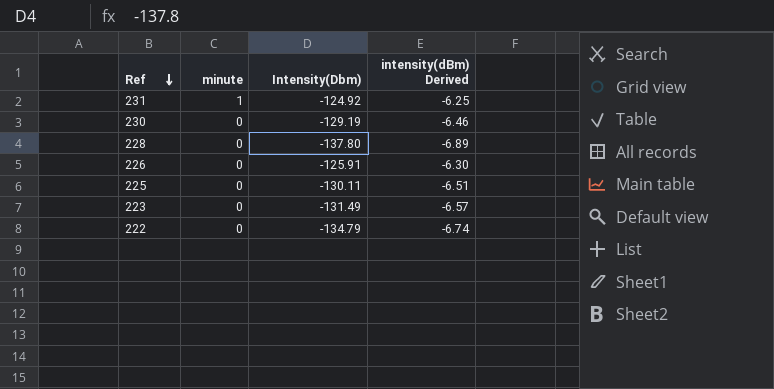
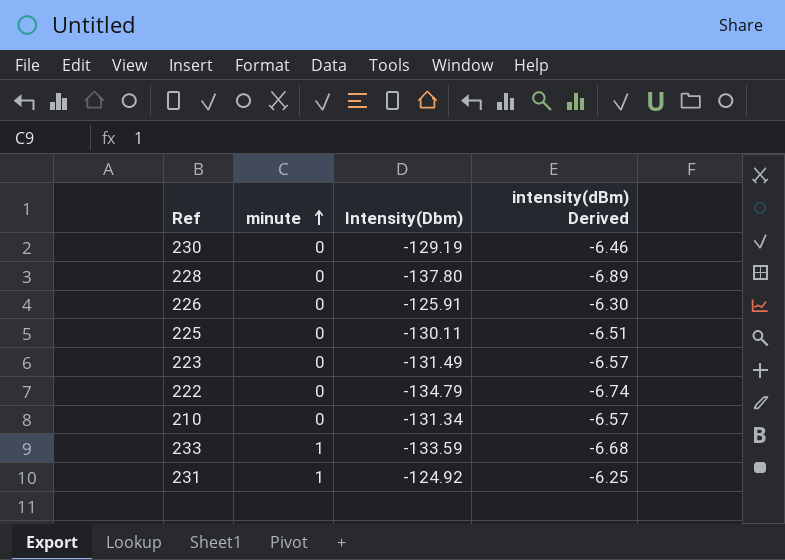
row order: Ref descending -> minute ascending
row 210: none -> 0 | -131.34 | -6.57
row 233: none -> 1 | -133.59 | -6.68

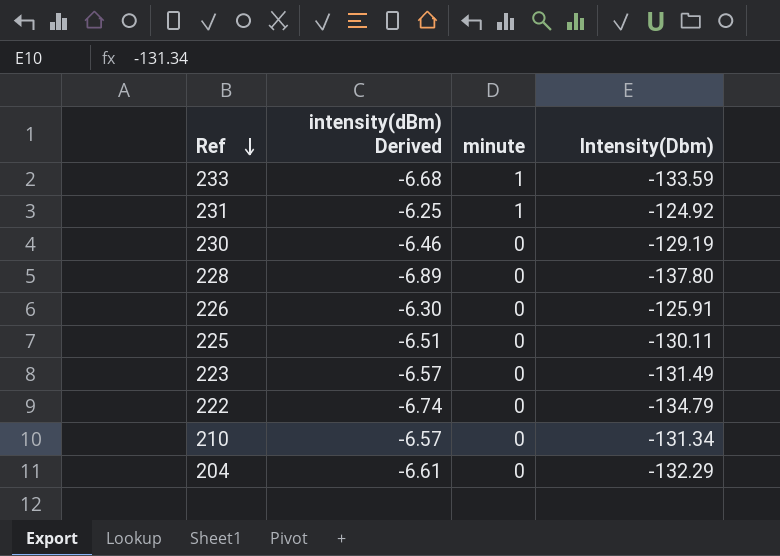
row order: minute ascending -> Ref descending
column intensity(dBm) Derived | position: 4 -> 2
row 204: none -> -6.61 | 0 | -132.29

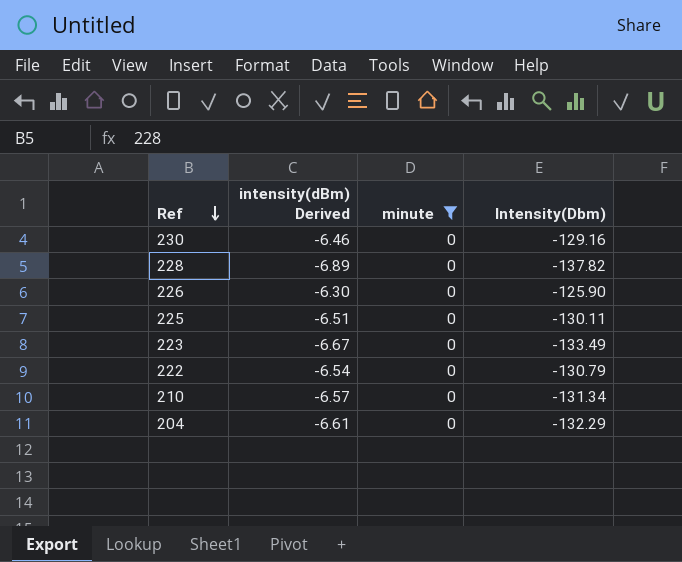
filter: none -> minute = 0
230 | Intensity(Dbm): -129.19 -> -129.16
228 | Intensity(Dbm): -137.80 -> -137.82
226 | Intensity(Dbm): -125.91 -> -125.90
223 | intensity(dBm) Derived: -6.57 -> -6.67
223 | Intensity(Dbm): -131.49 -> -133.49
222 | intensity(dBm) Derived: -6.74 -> -6.54
222 | Intensity(Dbm): -134.79 -> -130.79

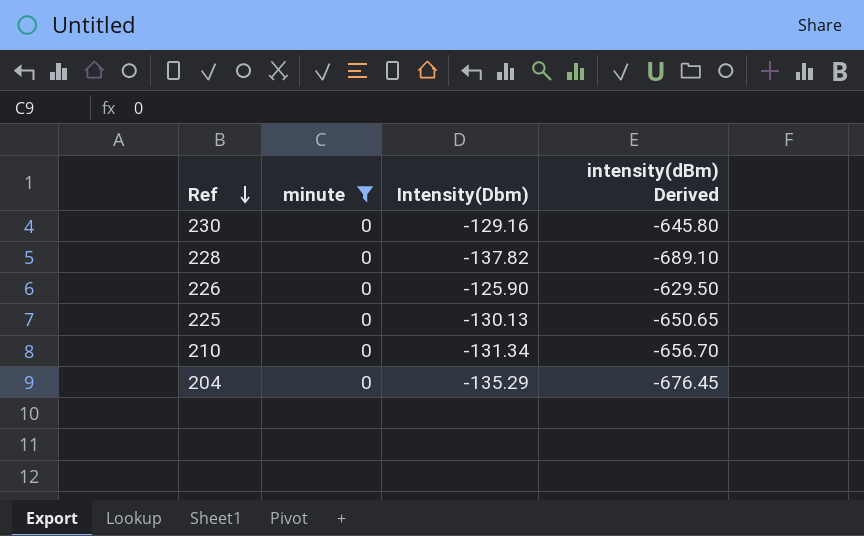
column intensity(dBm) Derived | formula: [Intensity(Dbm)] * 0.05 -> [Intensity(Dbm)] * 5
column intensity(dBm) Derived | position: 2 -> 4
row 223: -6.67 | 0 | -133.49 -> none
row 222: -6.54 | 0 | -130.79 -> none
225 | Intensity(Dbm): -130.11 -> -130.13
204 | Intensity(Dbm): -132.29 -> -135.29

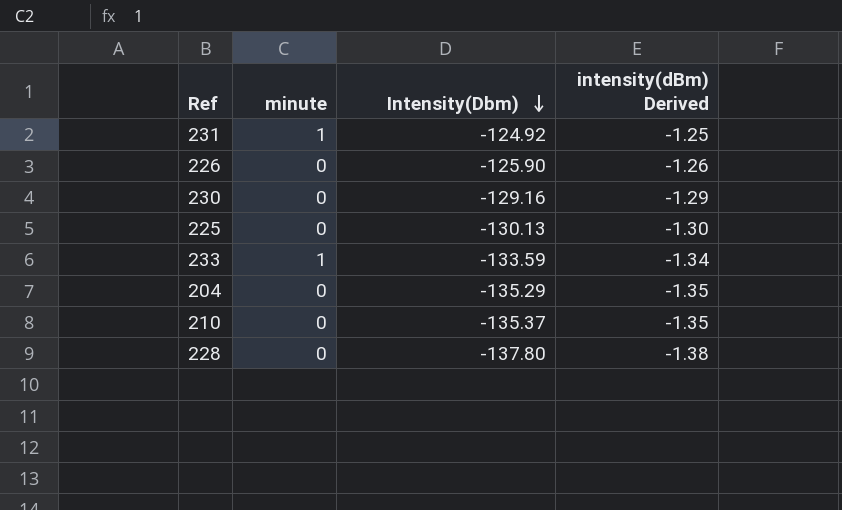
filter: minute = 0 -> none
row order: Ref descending -> Intensity(Dbm) descending
column intensity(dBm) Derived | formula: [Intensity(Dbm)] * 5 -> [Intensity(Dbm)] * 0.01
210 | Intensity(Dbm): -131.34 -> -135.37
228 | Intensity(Dbm): -137.82 -> -137.80

